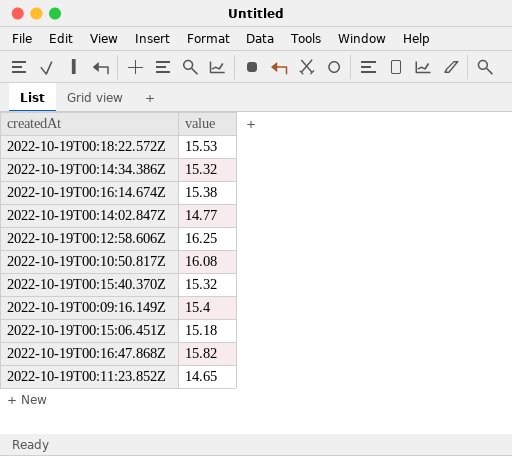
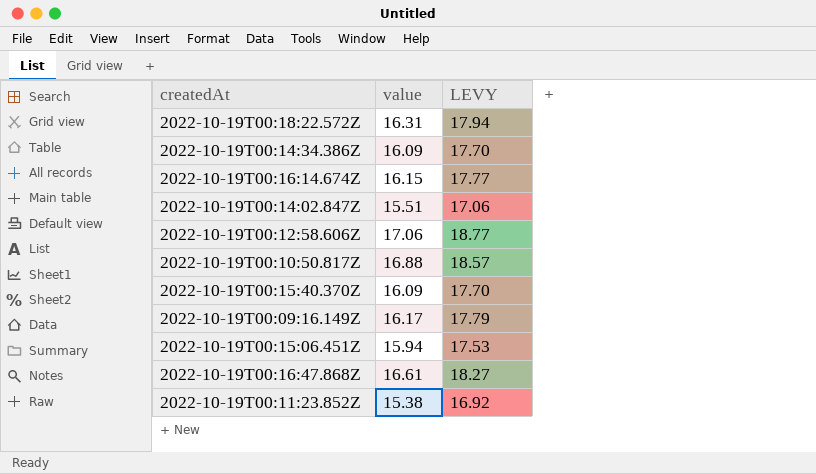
column LEVY | formula: none -> [value] * 1.1
2022-10-19T00:18:22.572Z | value: 15.53 -> 16.31
2022-10-19T00:14:34.386Z | value: 15.32 -> 16.09
2022-10-19T00:16:14.674Z | value: 15.38 -> 16.15
2022-10-19T00:14:02.847Z | value: 14.77 -> 15.51
2022-10-19T00:12:58.606Z | value: 16.25 -> 17.06
2022-10-19T00:10:50.817Z | value: 16.08 -> 16.88
2022-10-19T00:15:40.370Z | value: 15.32 -> 16.09
2022-10-19T00:09:16.149Z | value: 15.4 -> 16.17
2022-10-19T00:15:06.451Z | value: 15.18 -> 15.94
2022-10-19T00:16:47.868Z | value: 15.82 -> 16.61
2022-10-19T00:11:23.852Z | value: 14.65 -> 15.38

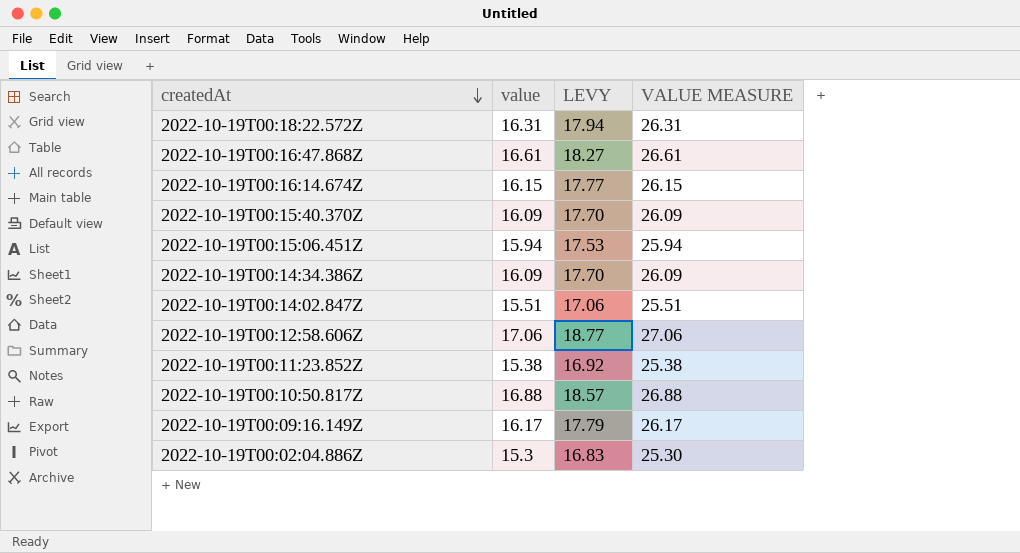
row order: none -> createdAt descending
column VALUE MEASURE | formula: none -> [value] + 10
row 2022-10-19T00:02:04.886Z: none -> 15.3 | 16.83 | 25.30

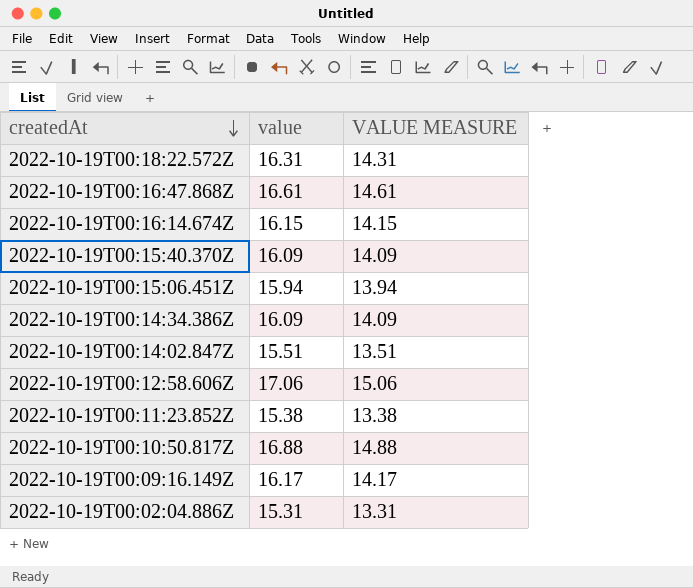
column LEVY | formula: [value] * 1.1 -> none
column VALUE MEASURE | formula: [value] + 10 -> [value] - 2
2022-10-19T00:02:04.886Z | value: 15.3 -> 15.31

